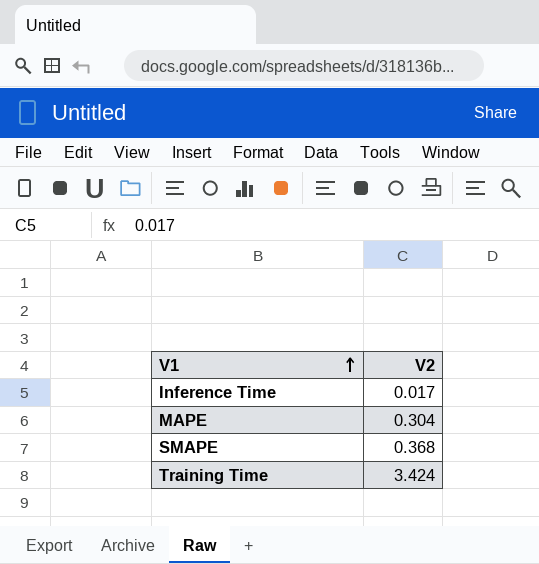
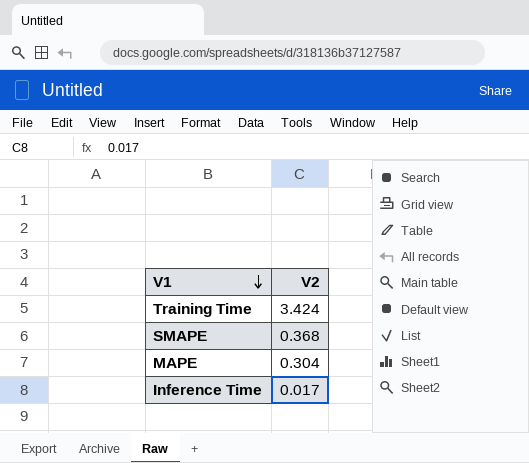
row order: V1 ascending -> V1 descending

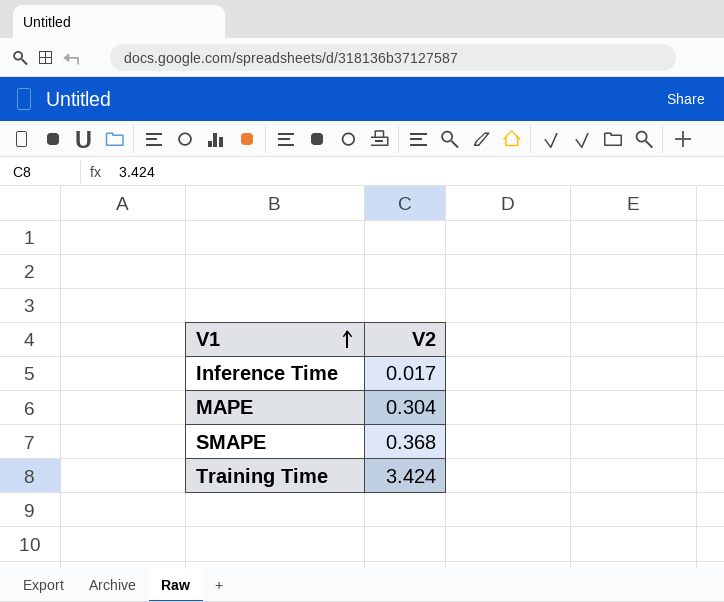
row order: V1 descending -> V1 ascending

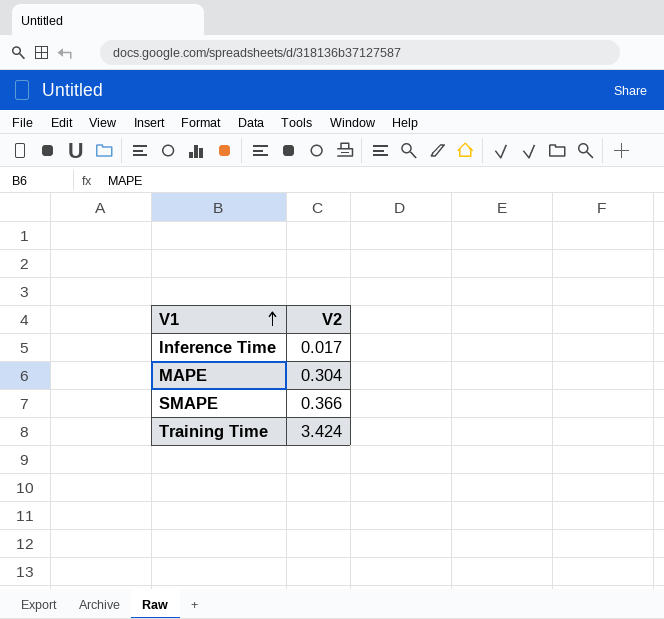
SMAPE | V2: 0.368 -> 0.366

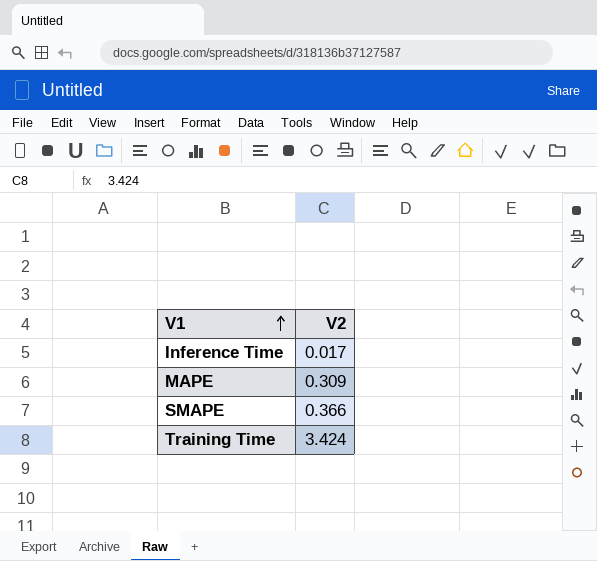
MAPE | V2: 0.304 -> 0.309

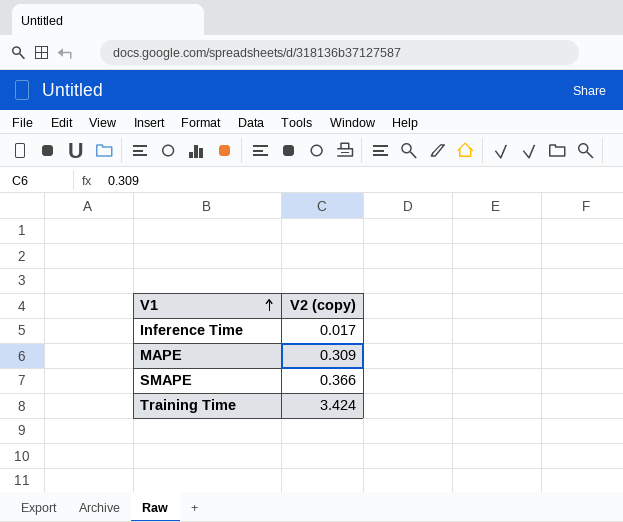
column name: V2 -> V2 (copy)

